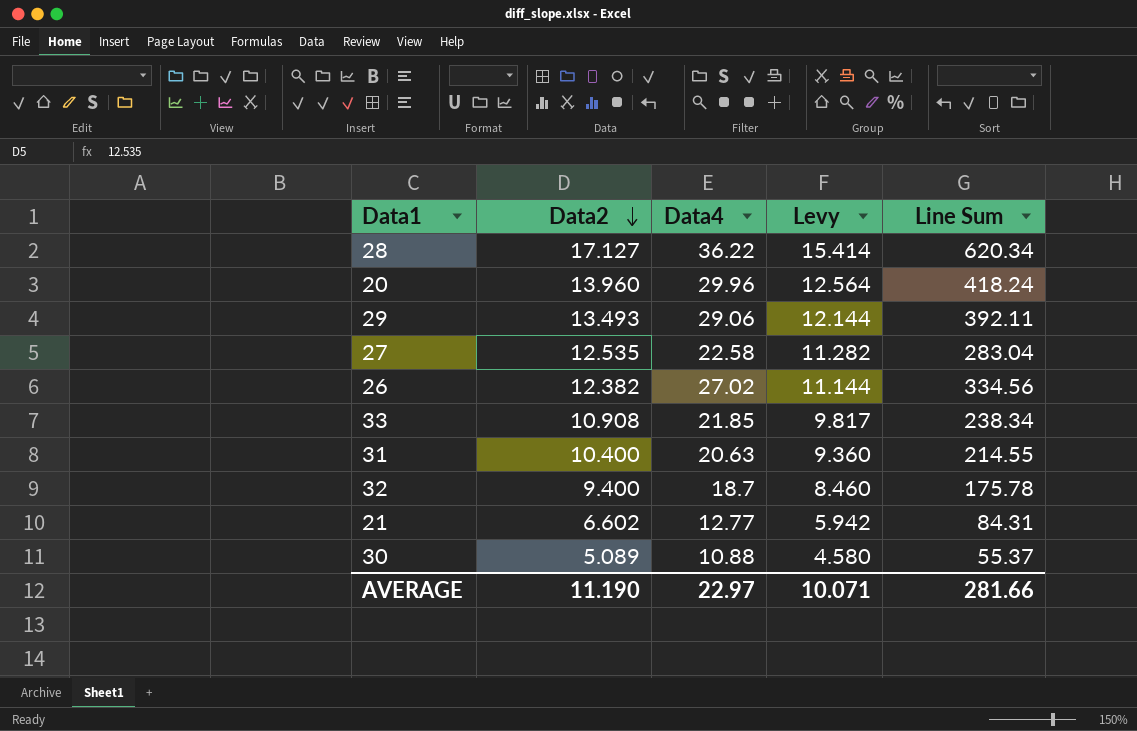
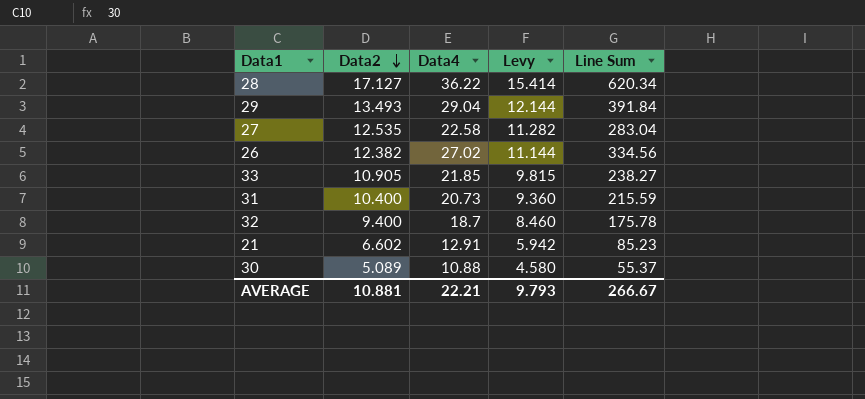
row 20: 13.960 | 29.96 | 12.564 | 418.24 -> none
29 | Data4: 29.06 -> 29.04
29 | Line Sum: 392.11 -> 391.84
33 | Data2: 10.908 -> 10.905
33 | Levy: 9.817 -> 9.815
33 | Line Sum: 238.34 -> 238.27
31 | Data4: 20.63 -> 20.73
31 | Line Sum: 214.55 -> 215.59
21 | Data4: 12.77 -> 12.91
21 | Line Sum: 84.31 -> 85.23
AVERAGE | Data2: 11.190 -> 10.881
AVERAGE | Data4: 22.97 -> 22.21
AVERAGE | Levy: 10.071 -> 9.793
AVERAGE | Line Sum: 281.66 -> 266.67

